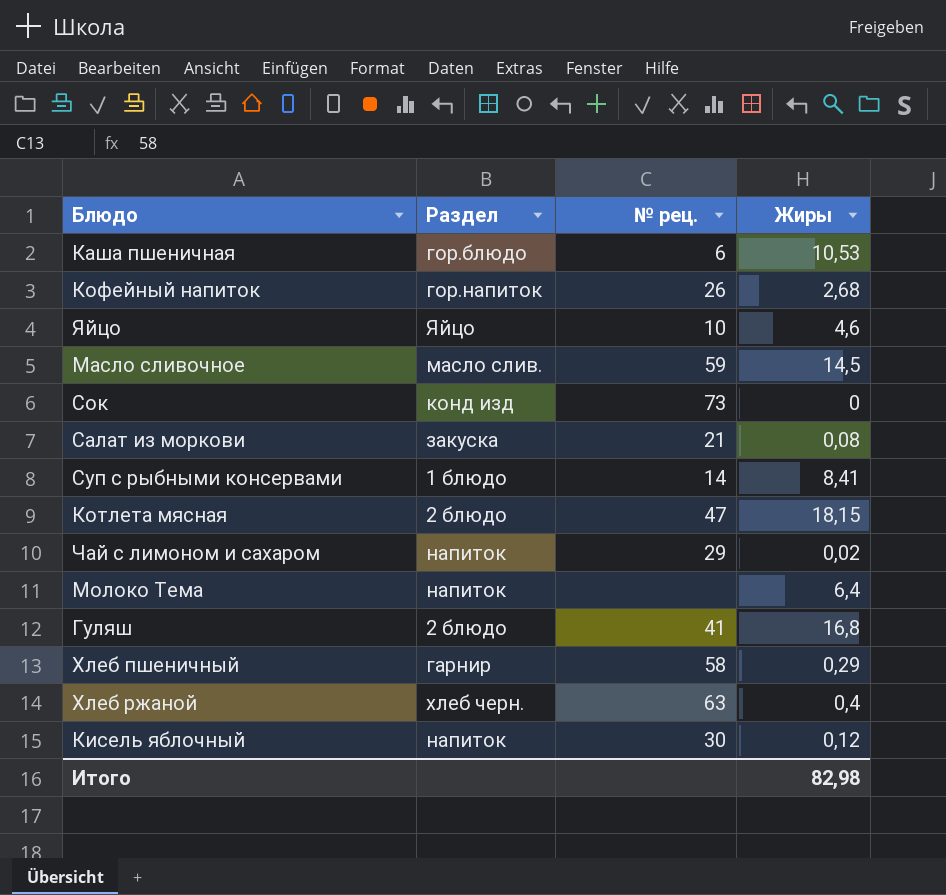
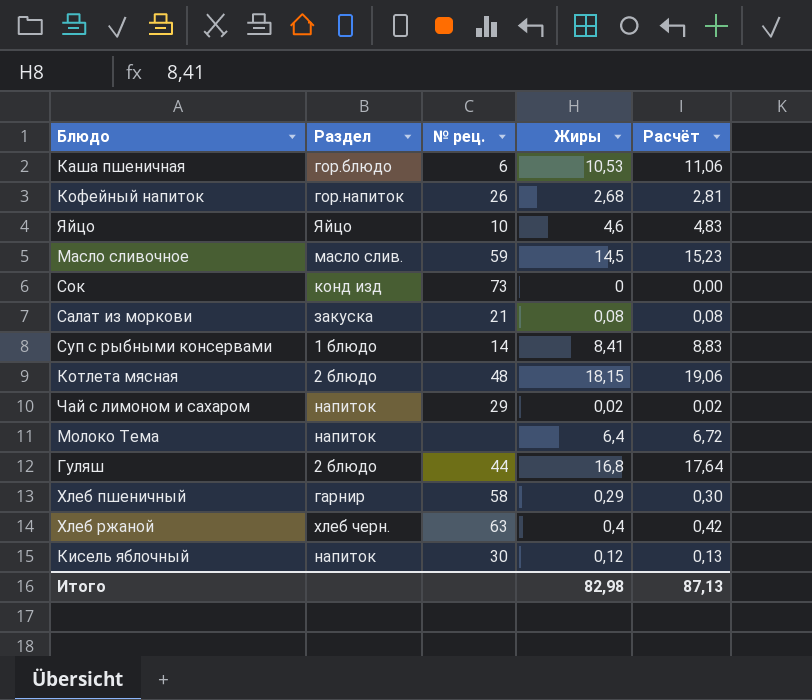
column Расчёт | formula: none -> [Жиры] * 1,05
Котлета мясная | № рец.: 47 -> 48
Гуляш | № рец.: 41 -> 44

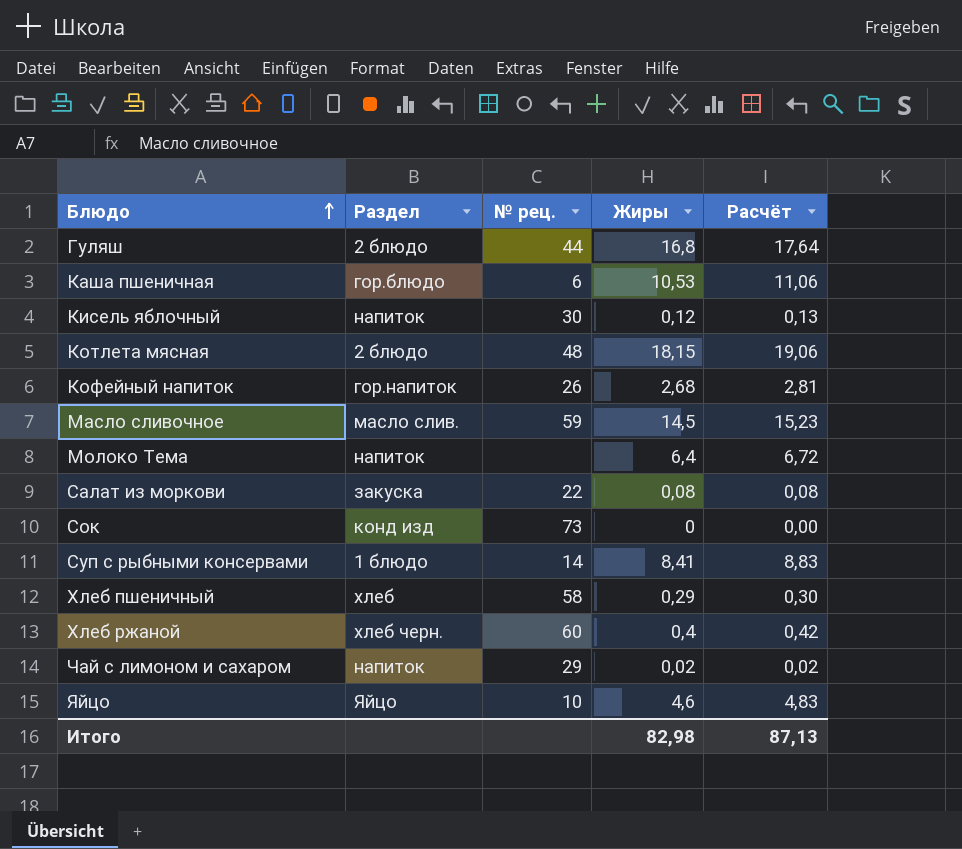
row order: none -> Блюдо ascending
Салат из моркови | № рец.: 21 -> 22
Хлеб пшеничный | Раздел: гарнир -> хлеб
Хлеб ржаной | № рец.: 63 -> 60

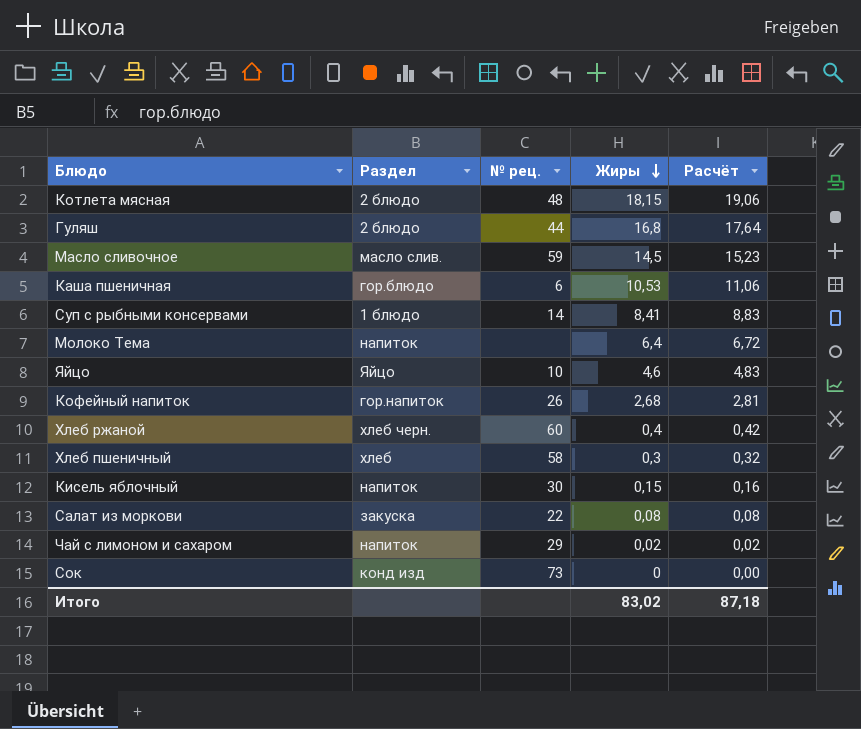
row order: Блюдо ascending -> Жиры descending
Хлеб пшеничный | Жиры: 0,29 -> 0,3
Хлеб пшеничный | Расчёт: 0,30 -> 0,32
Кисель яблочный | Жиры: 0,12 -> 0,15
Кисель яблочный | Расчёт: 0,13 -> 0,16
Итого | Жиры: 82,98 -> 83,02
Итого | Расчёт: 87,13 -> 87,18

